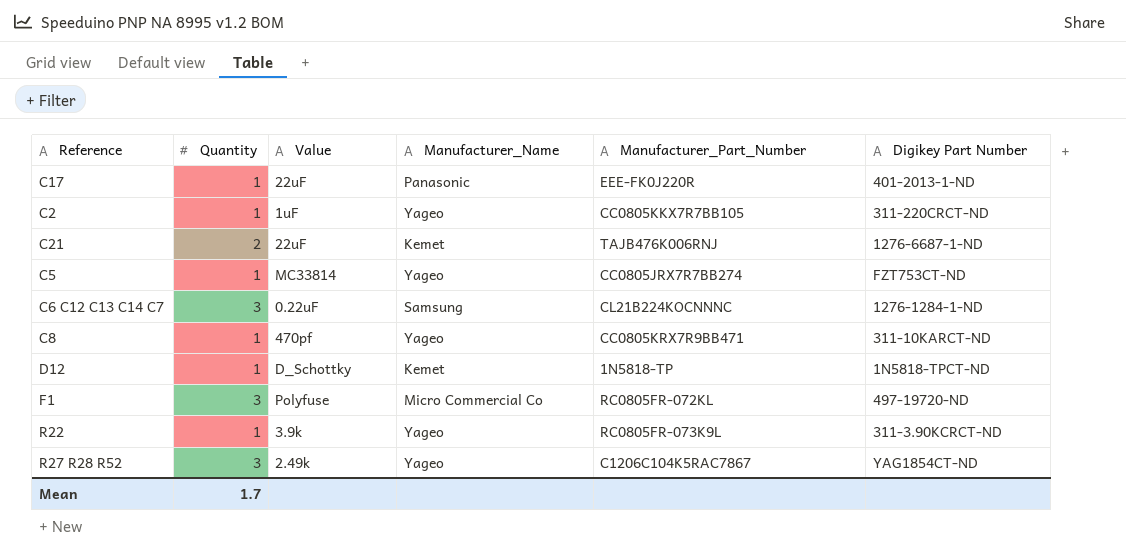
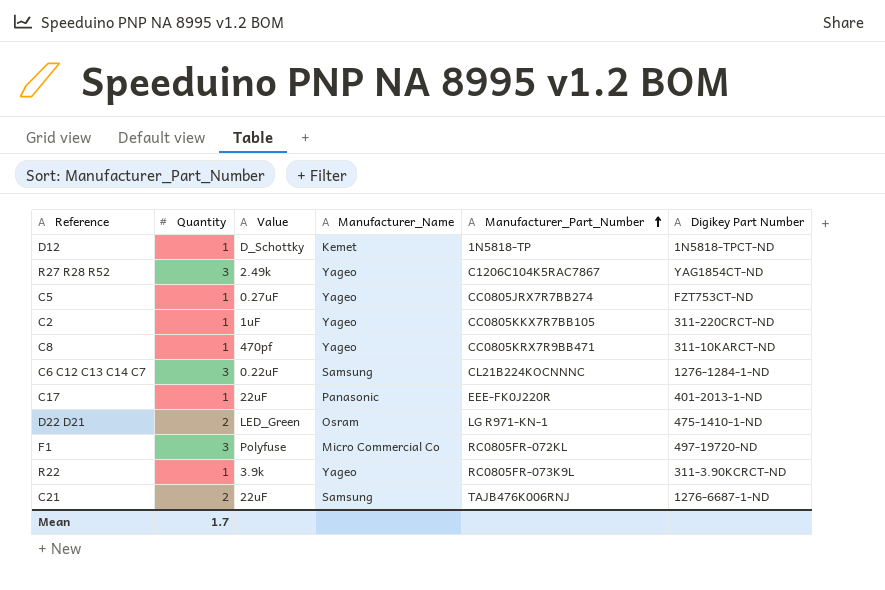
row order: none -> Manufacturer_Part_Number ascending
C5 | Value: MC33814 -> 0.27uF
row D22 D21: none -> 2 | LED_Green | Osram | LG R971-KN-1 | 475-1410-1-ND
C21 | Manufacturer_Name: Kemet -> Samsung

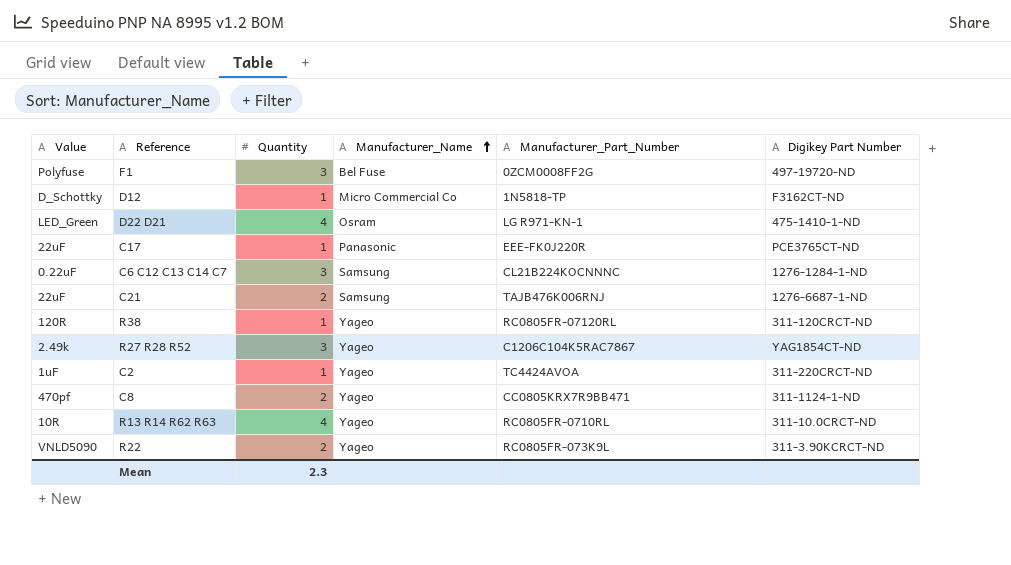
row order: Manufacturer_Part_Number ascending -> Manufacturer_Name ascending
column Value | position: 3 -> 1
row C5: 1 | 0.27uF | Yageo | CC0805JRX7R7BB274 | FZT753CT-ND -> none
F1 | Manufacturer_Name: Micro Commercial Co -> Bel Fuse
F1 | Manufacturer_Part_Number: RC0805FR-072KL -> 0ZCM0008FF2G
D12 | Manufacturer_Name: Kemet -> Micro Commercial Co
D12 | Digikey Part Number: 1N5818-TPCT-ND -> F3162CT-ND
D22 D21 | Quantity: 2 -> 4
C17 | Digikey Part Number: 401-2013-1-ND -> PCE3765CT-ND
row R38: none -> 120R | 1 | Yageo | RC0805FR-07120RL | 311-120CRCT-ND
C2 | Manufacturer_Part_Number: CC0805KKX7R7BB105 -> TC4424AVOA
C8 | Quantity: 1 -> 2
C8 | Digikey Part Number: 311-10KARCT-ND -> 311-1124-1-ND
row R13 R14 R62 R63: none -> 10R | 4 | Yageo | RC0805FR-0710RL | 311-10.0CRCT-ND
R22 | Value: 3.9k -> VNLD5090
R22 | Quantity: 1 -> 2
Mean | Quantity: 1.7 -> 2.3

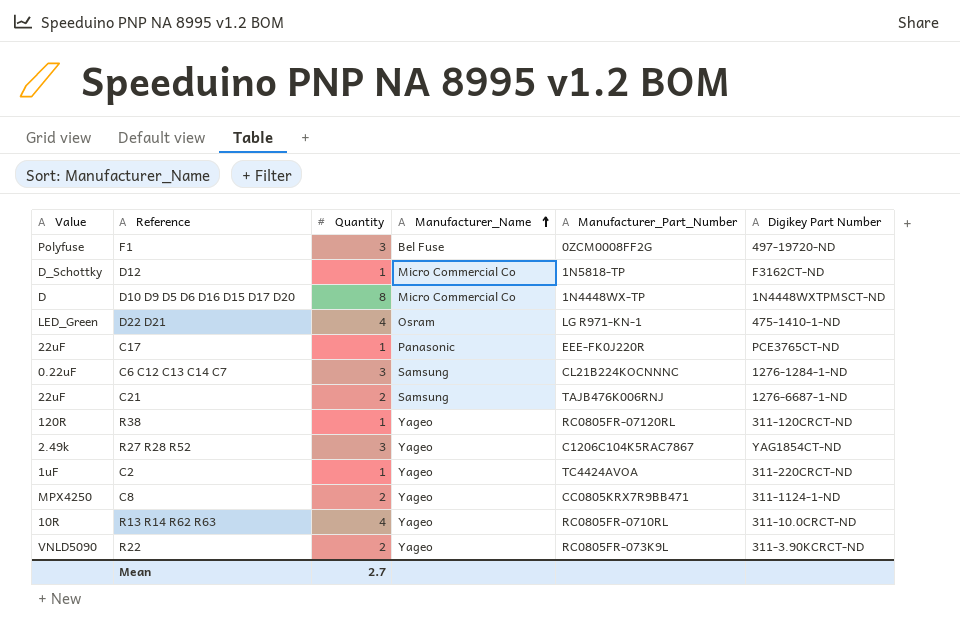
row D10 D9 D5 D6 D16 D15 D17 D20: none -> D | 8 | Micro Commercial Co | 1N4448WX-TP | 1N4448WXTPMSCT-ND
C8 | Value: 470pf -> MPX4250
Mean | Quantity: 2.3 -> 2.7

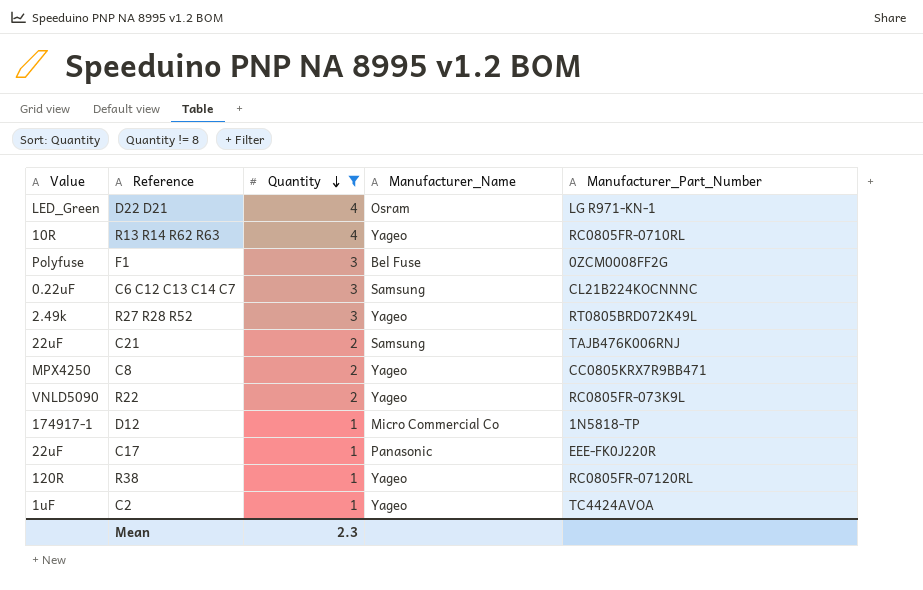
filter: none -> Quantity != 8
row order: Manufacturer_Name ascending -> Quantity descending
column Digikey Part Number | position: 6 -> none
R27 R28 R52 | Manufacturer_Part_Number: C1206C104K5RAC7867 -> RT0805BRD072K49L
D12 | Value: D_Schottky -> 174917-1
Mean | Quantity: 2.7 -> 2.3

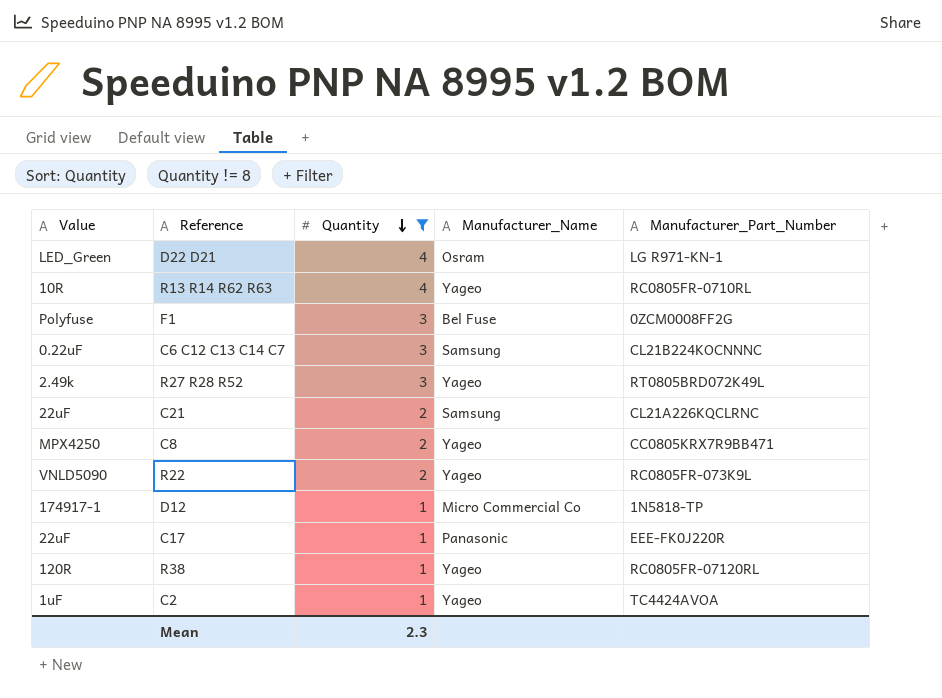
C21 | Manufacturer_Part_Number: TAJB476K006RNJ -> CL21A226KQCLRNC

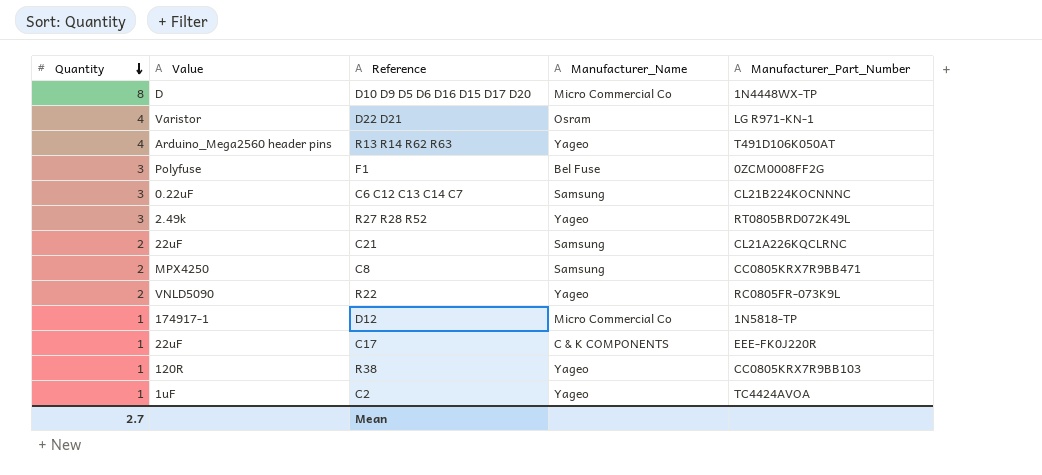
filter: Quantity != 8 -> none
column Quantity | position: 3 -> 1
D22 D21 | Value: LED_Green -> Varistor
R13 R14 R62 R63 | Value: 10R -> Arduino_Mega2560 header pins
R13 R14 R62 R63 | Manufacturer_Part_Number: RC0805FR-0710RL -> T491D106K050AT
C8 | Manufacturer_Name: Yageo -> Samsung
C17 | Manufacturer_Name: Panasonic -> C & K COMPONENTS
R38 | Manufacturer_Part_Number: RC0805FR-07120RL -> CC0805KRX7R9BB103
Mean | Quantity: 2.3 -> 2.7

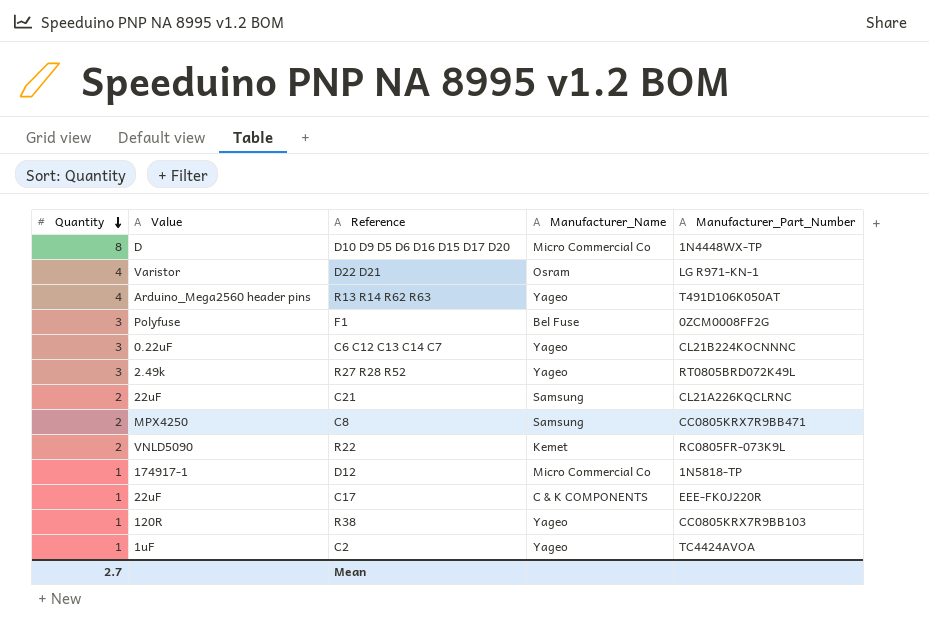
C6 C12 C13 C14 C7 | Manufacturer_Name: Samsung -> Yageo
R22 | Manufacturer_Name: Yageo -> Kemet

